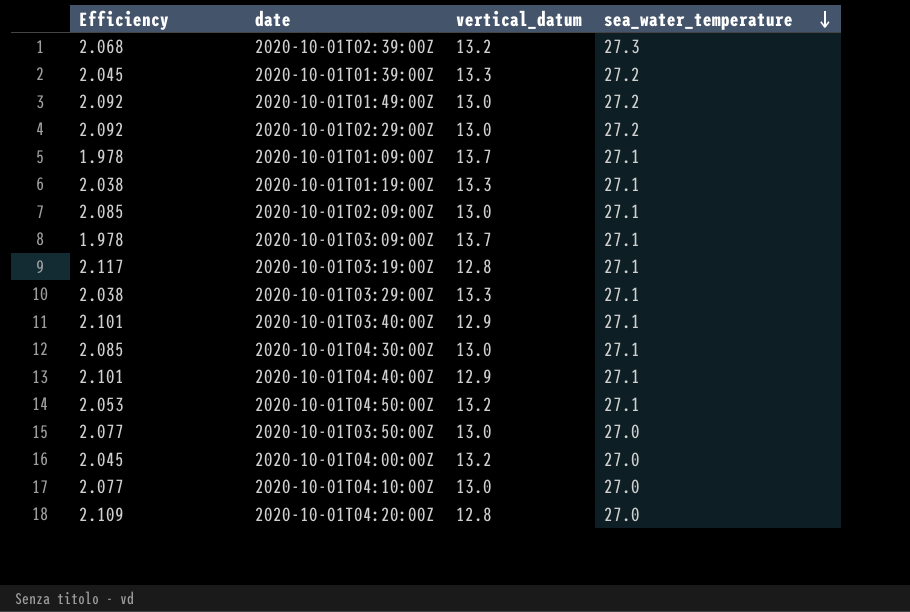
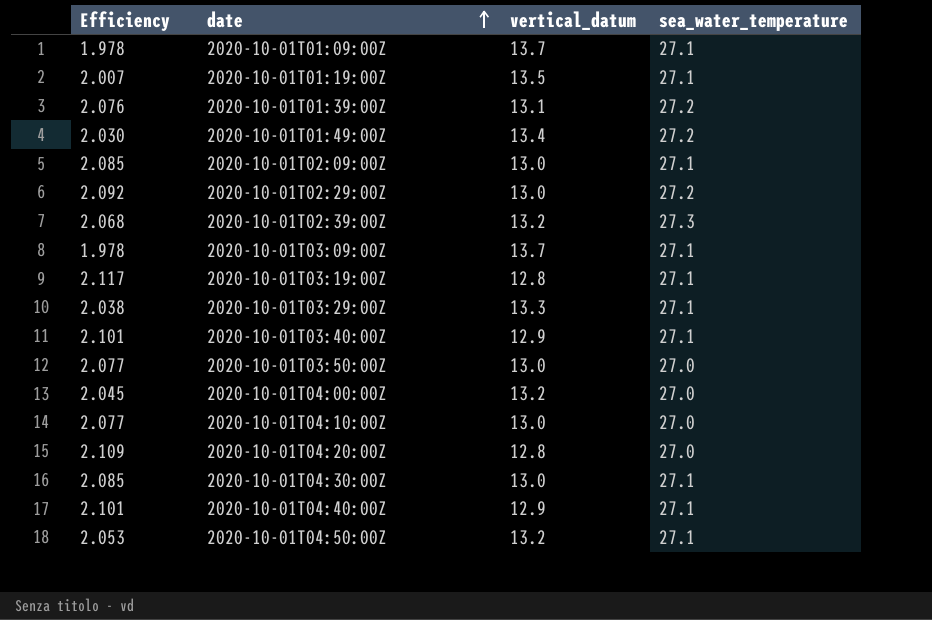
row order: sea_water_temperature descending -> date ascending
2020-10-01T01:19:00Z | Efficiency: 2.038 -> 2.007
2020-10-01T01:19:00Z | vertical_datum: 13.3 -> 13.5
2020-10-01T01:39:00Z | Efficiency: 2.045 -> 2.076
2020-10-01T01:39:00Z | vertical_datum: 13.3 -> 13.1
2020-10-01T01:49:00Z | Efficiency: 2.092 -> 2.030
2020-10-01T01:49:00Z | vertical_datum: 13.0 -> 13.4

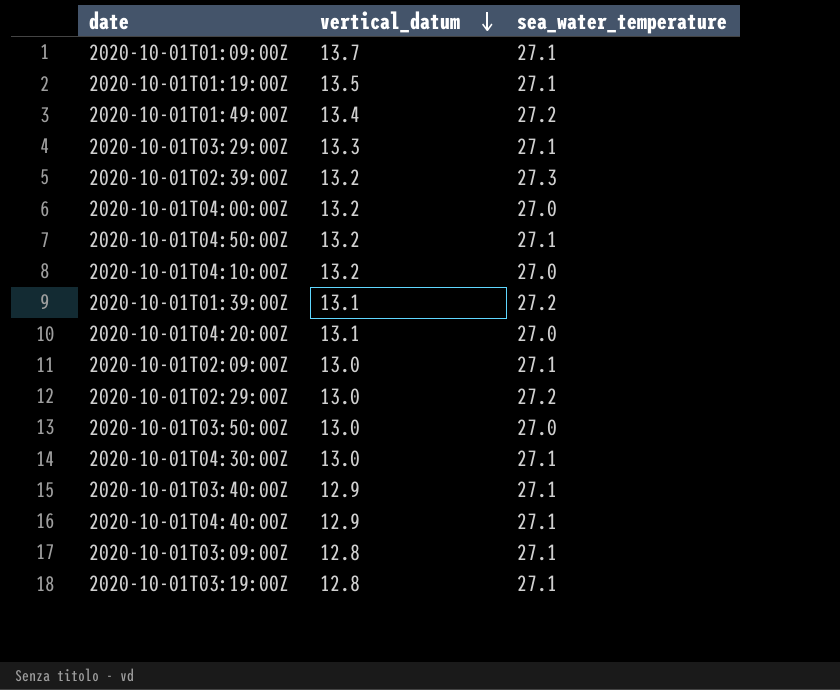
row order: date ascending -> vertical_datum descending
column Efficiency | formula: [sea_water_temperature] / [vertical_datum] -> none
2020-10-01T04:10:00Z | vertical_datum: 13.0 -> 13.2
2020-10-01T04:20:00Z | vertical_datum: 12.8 -> 13.1
2020-10-01T03:09:00Z | vertical_datum: 13.7 -> 12.8

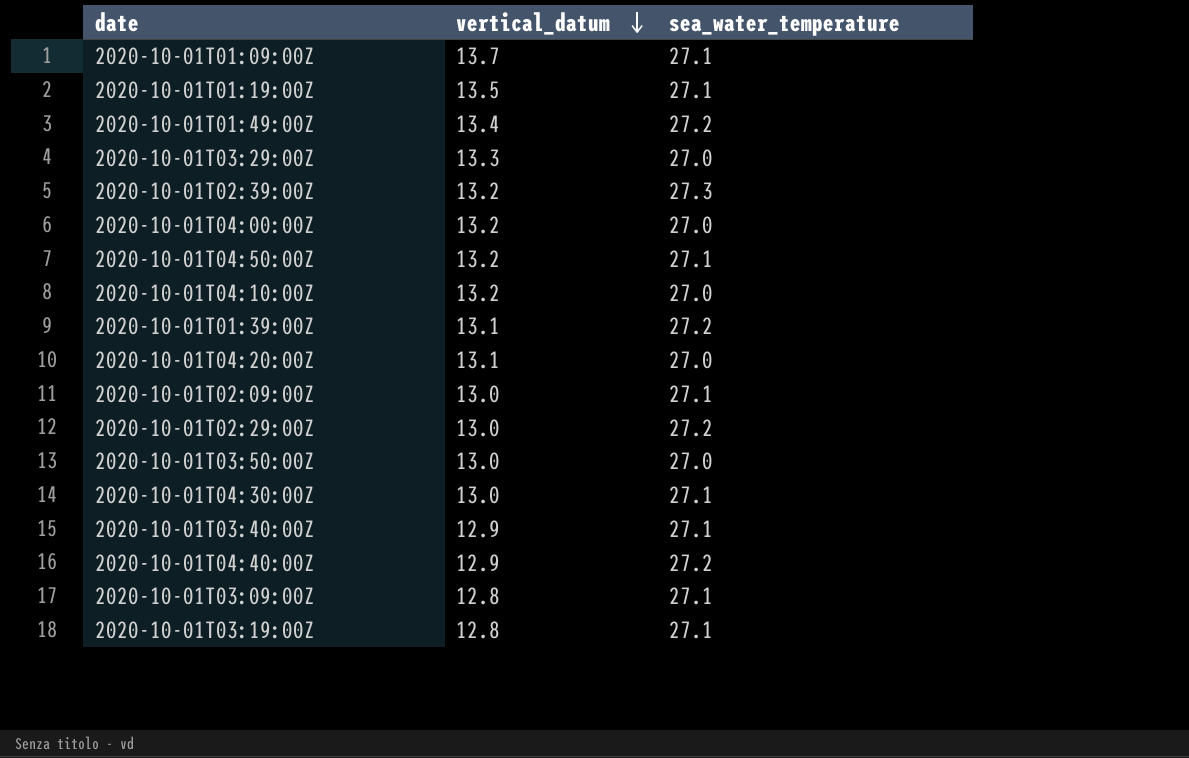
2020-10-01T03:29:00Z | sea_water_temperature: 27.1 -> 27.0
2020-10-01T04:40:00Z | sea_water_temperature: 27.1 -> 27.2

